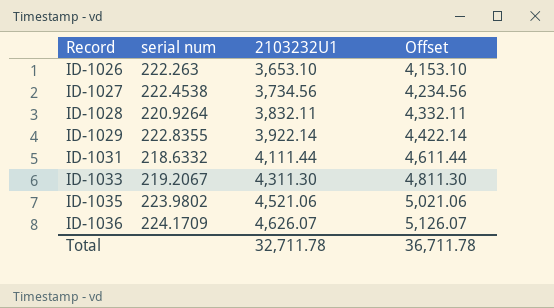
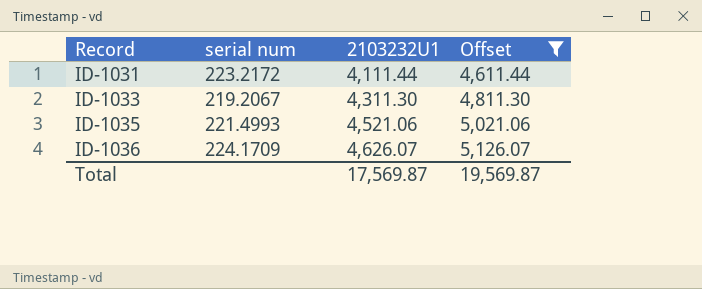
filter: none -> Offset >= 4,611.44
ID-1031 | serial num: 218.6332 -> 223.2172
ID-1035 | serial num: 223.9802 -> 221.4993
Total | 2103232U1: 32,711.78 -> 17,569.87
Total | Offset: 36,711.78 -> 19,569.87

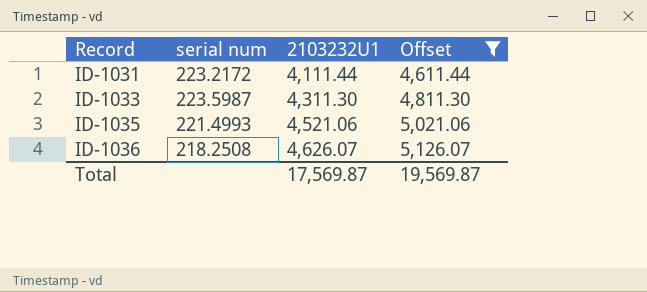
ID-1033 | serial num: 219.2067 -> 223.5987
ID-1036 | serial num: 224.1709 -> 218.2508

